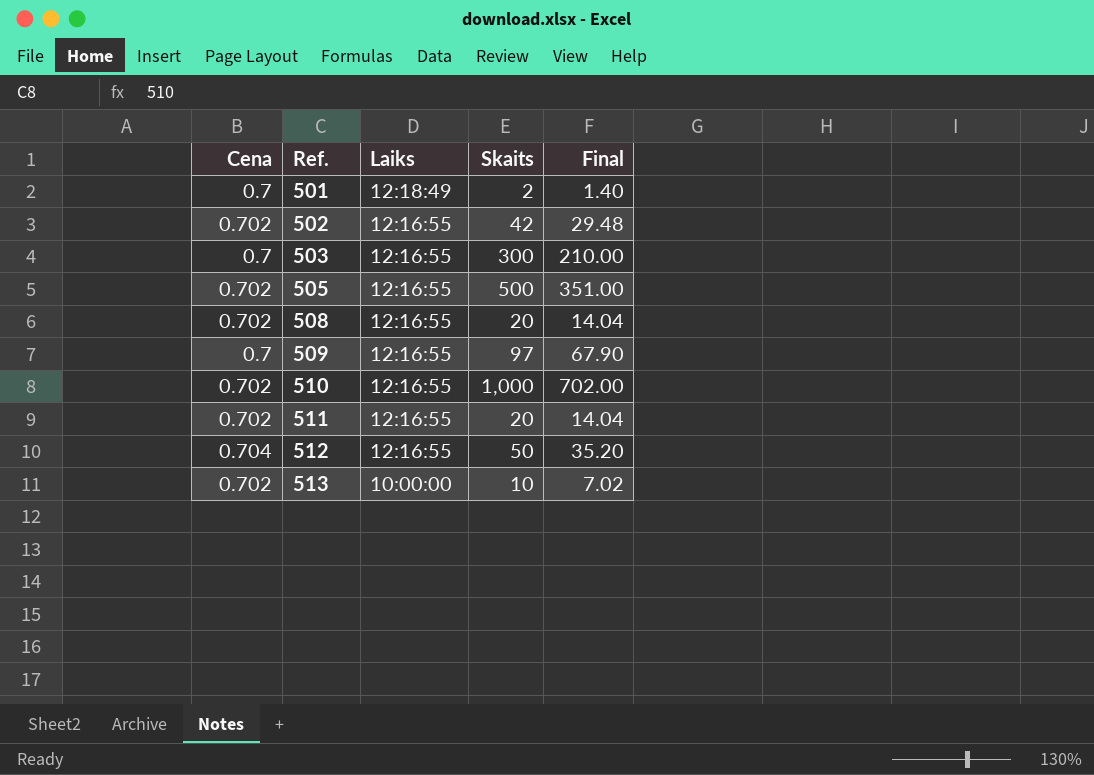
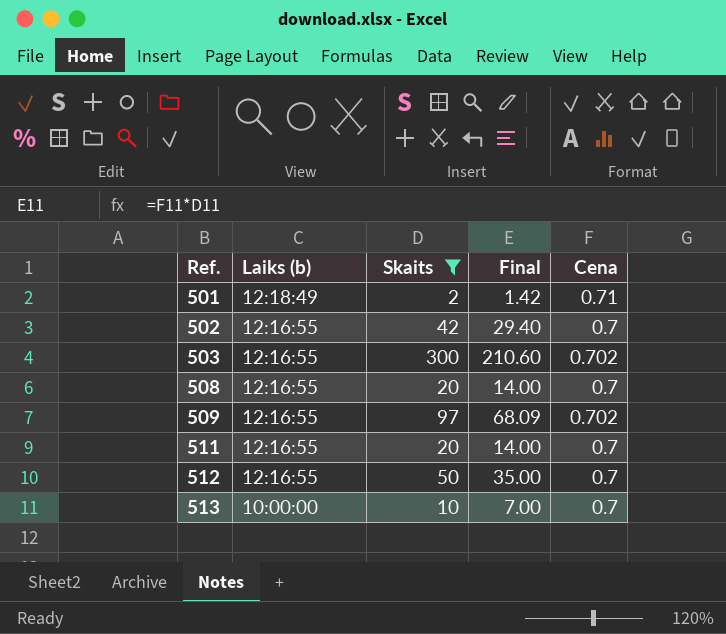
filter: none -> Skaits <= 300
column name: Laiks -> Laiks (b)
column Cena | position: 1 -> 5
501 | Final: 1.40 -> 1.42
501 | Cena: 0.7 -> 0.71
502 | Final: 29.48 -> 29.40
502 | Cena: 0.702 -> 0.7
503 | Final: 210.00 -> 210.60
503 | Cena: 0.7 -> 0.702
508 | Final: 14.04 -> 14.00
508 | Cena: 0.702 -> 0.7
509 | Final: 67.90 -> 68.09
509 | Cena: 0.7 -> 0.702
511 | Final: 14.04 -> 14.00
511 | Cena: 0.702 -> 0.7
512 | Final: 35.20 -> 35.00
512 | Cena: 0.704 -> 0.7
513 | Final: 7.02 -> 7.00
513 | Cena: 0.702 -> 0.7

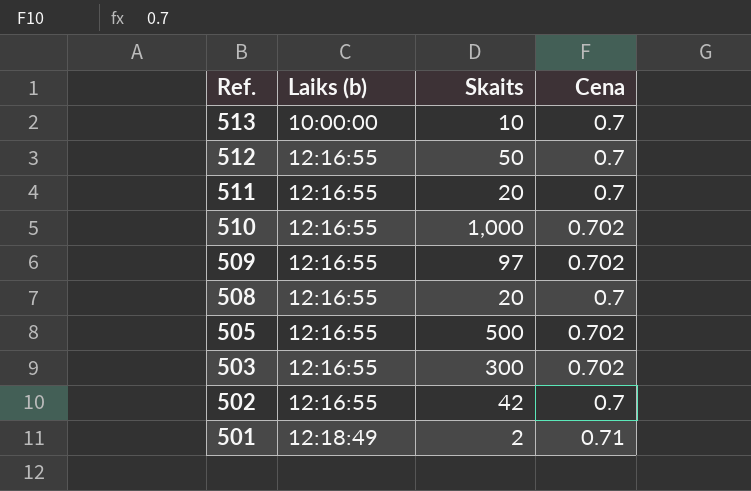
filter: Skaits <= 300 -> none
row order: Ref. ascending -> Ref. descending
column Final | formula: [Skaits] * [Cena] -> none

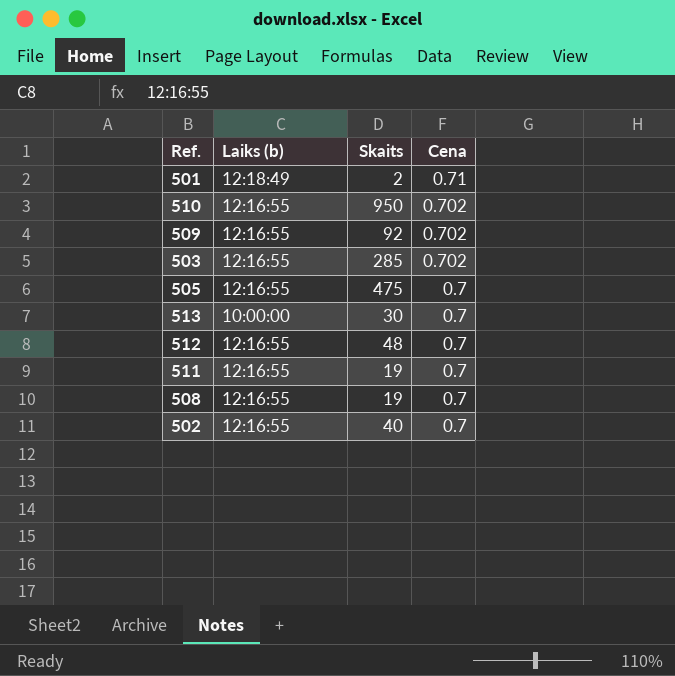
row order: Ref. descending -> Cena descending
510 | Skaits: 1,000 -> 950
509 | Skaits: 97 -> 92
503 | Skaits: 300 -> 285
505 | Skaits: 500 -> 475
505 | Cena: 0.702 -> 0.7
513 | Skaits: 10 -> 30
512 | Skaits: 50 -> 48
511 | Skaits: 20 -> 19
508 | Skaits: 20 -> 19
502 | Skaits: 42 -> 40

